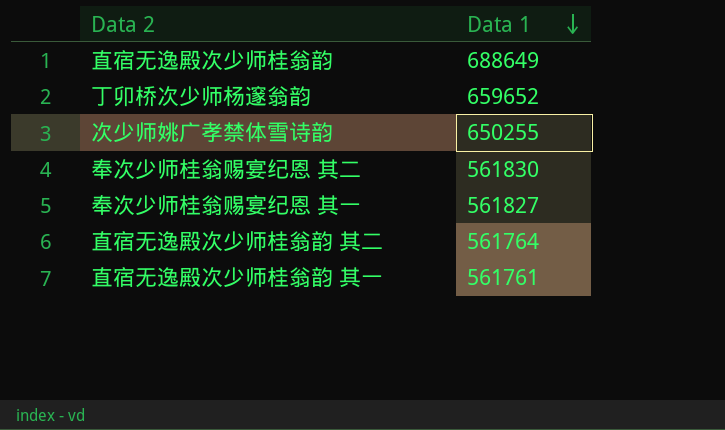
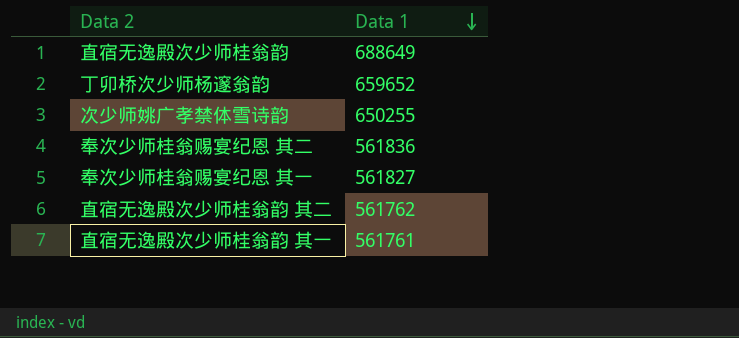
奉次少师桂翁赐宴纪恩 其二 | Data 1: 561830 -> 561836
直宿无逸殿次少师桂翁韵 其二 | Data 1: 561764 -> 561762

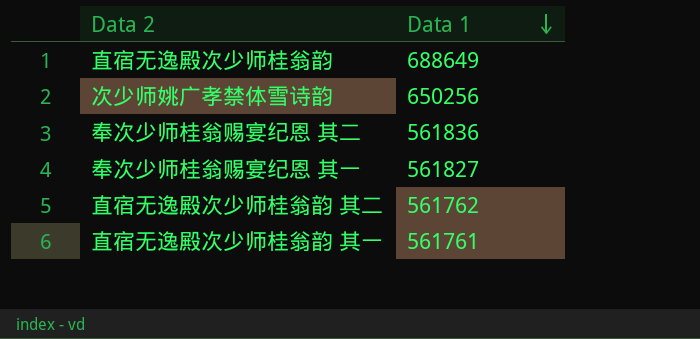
row 丁卯桥次少师杨邃翁韵: 659652 -> none
次少师姚广孝禁体雪诗韵 | Data 1: 650255 -> 650256

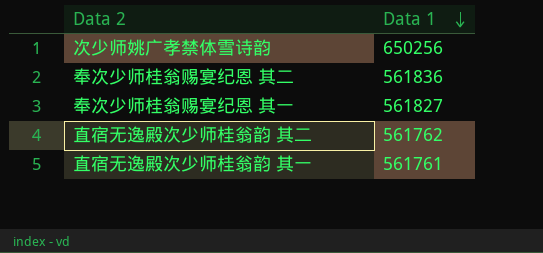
row 直宿无逸殿次少师桂翁韵: 688649 -> none

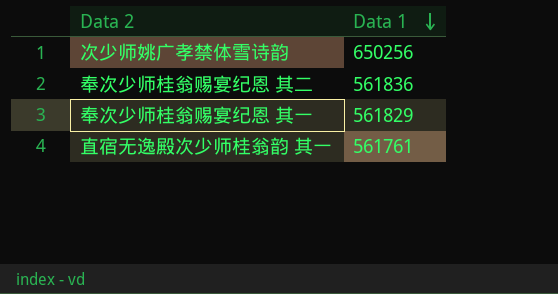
row 直宿无逸殿次少师桂翁韵 其二: 561762 -> none
奉次少师桂翁赐宴纪恩 其一 | Data 1: 561827 -> 561829

